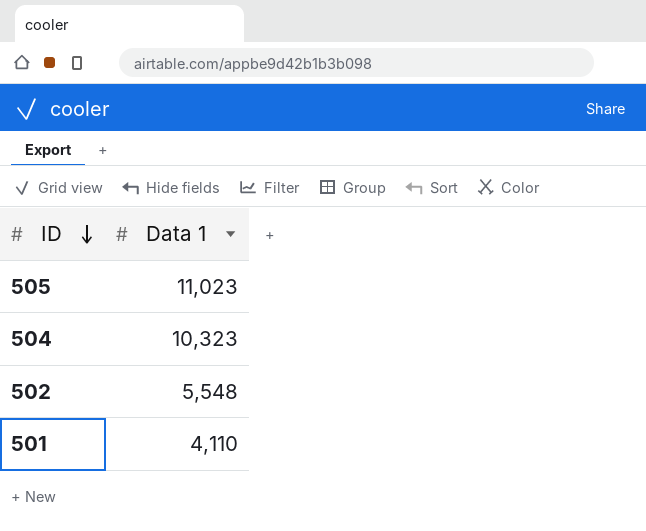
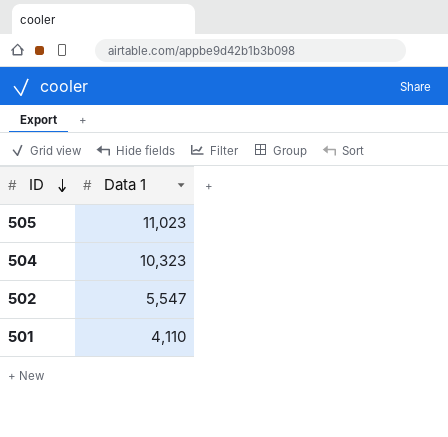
502 | Data 1: 5,548 -> 5,547

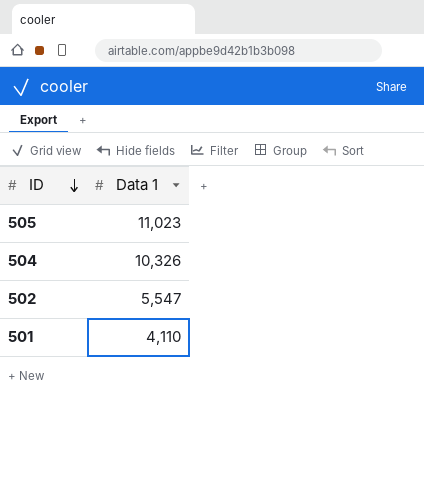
504 | Data 1: 10,323 -> 10,326

